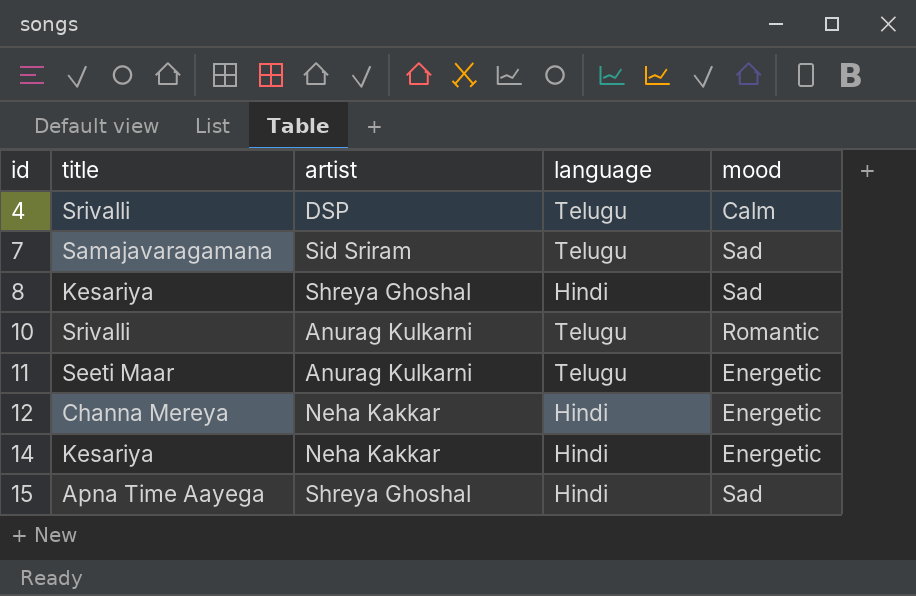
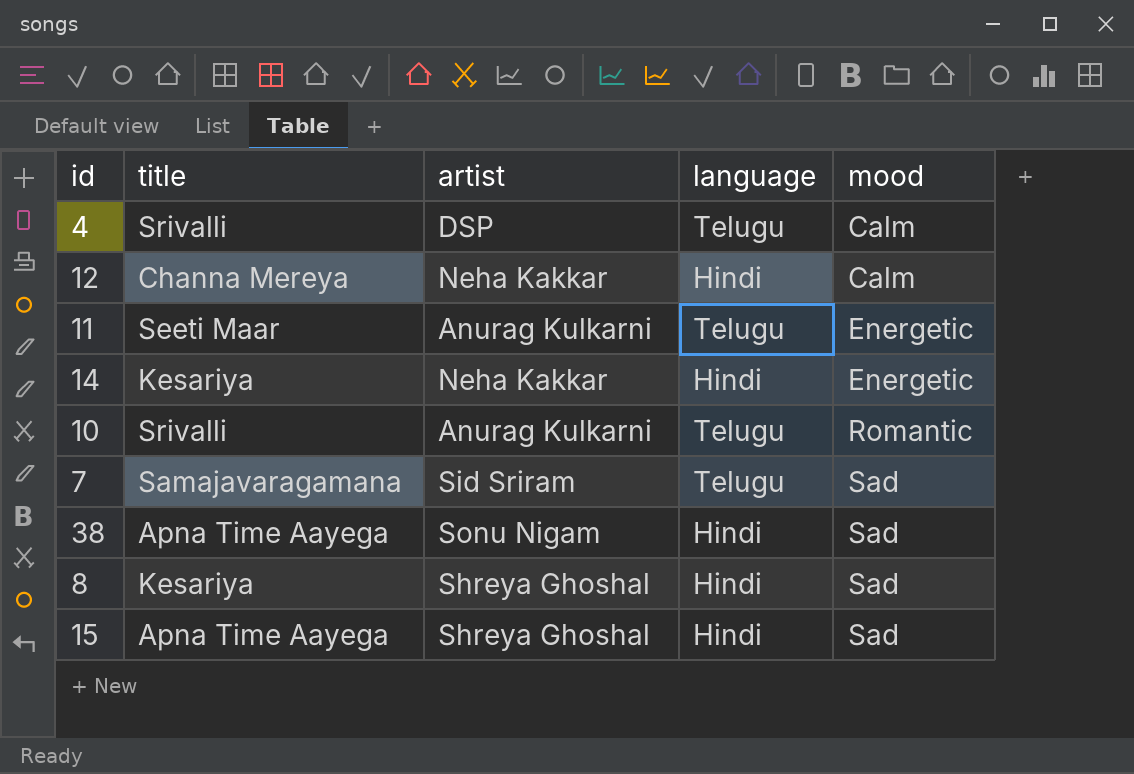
row order: id ascending -> mood ascending
12 | mood: Energetic -> Calm
row 38: none -> Apna Time Aayega | Sonu Nigam | Hindi | Sad

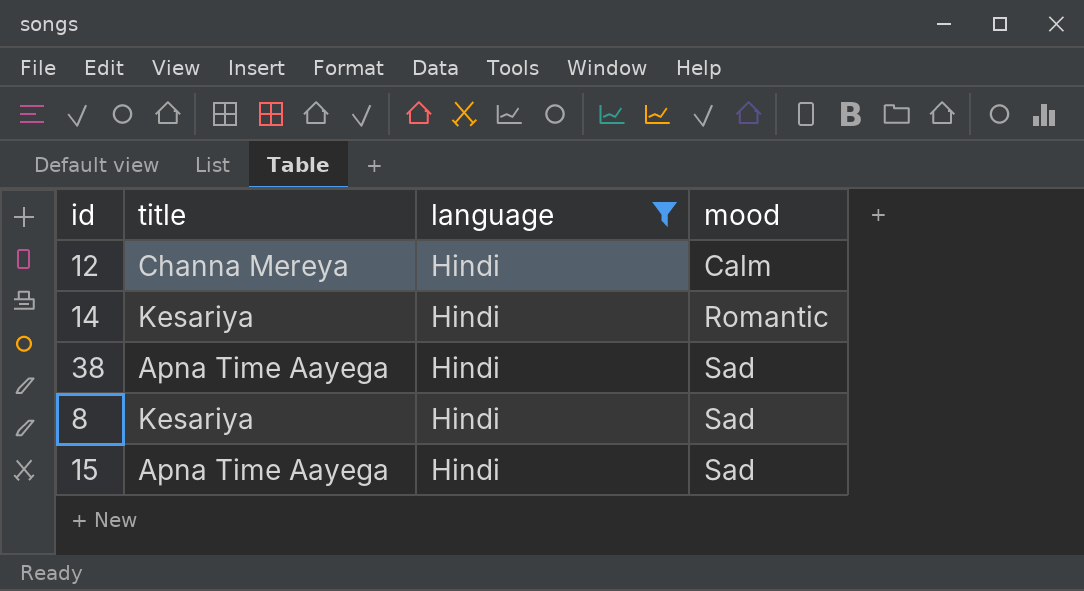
filter: none -> language = Hindi
column artist | position: 3 -> none
14 | mood: Energetic -> Romantic

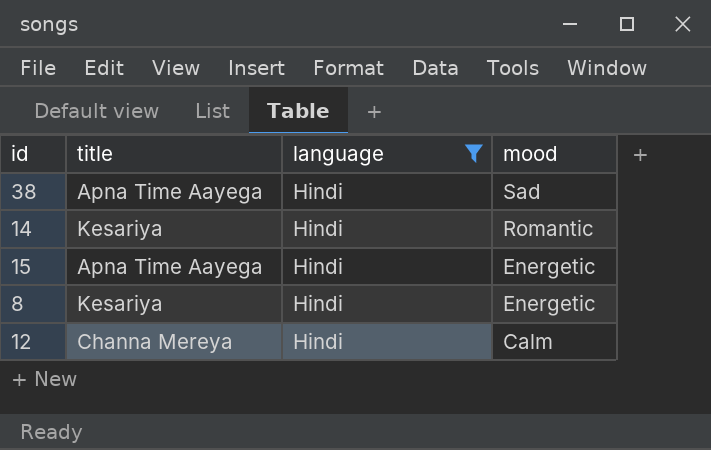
row order: mood ascending -> mood descending
15 | mood: Sad -> Energetic
8 | mood: Sad -> Energetic

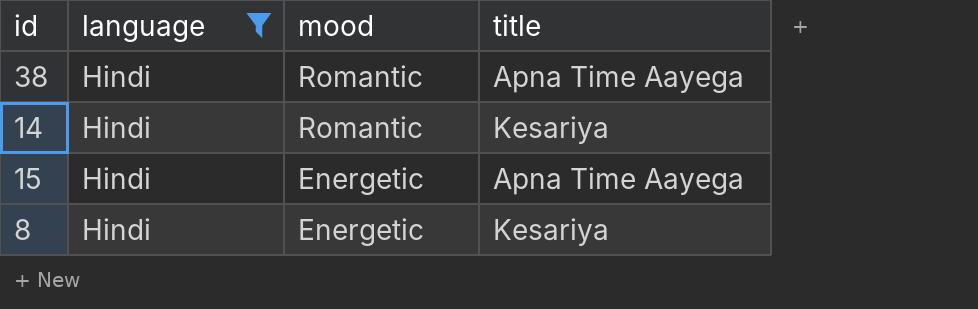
column title | position: 2 -> 4
row 12: Channa Mereya | Hindi | Calm -> none
38 | mood: Sad -> Romantic

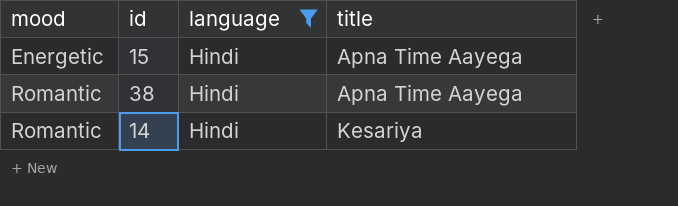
row order: mood descending -> mood ascending
column mood | position: 3 -> 1
row 8: Hindi | Energetic | Kesariya -> none

